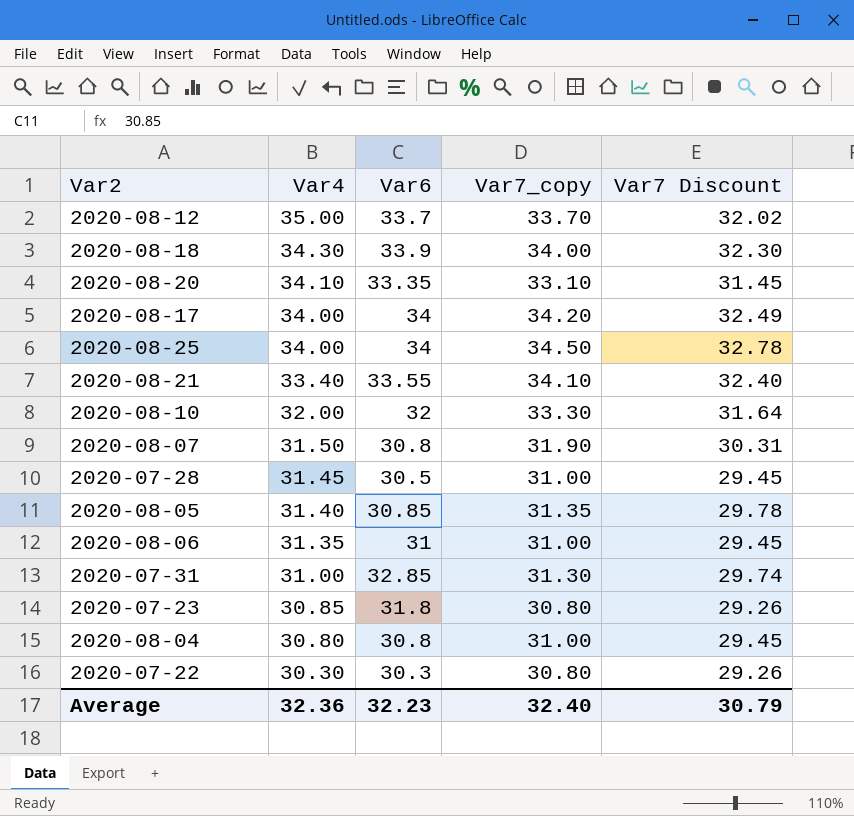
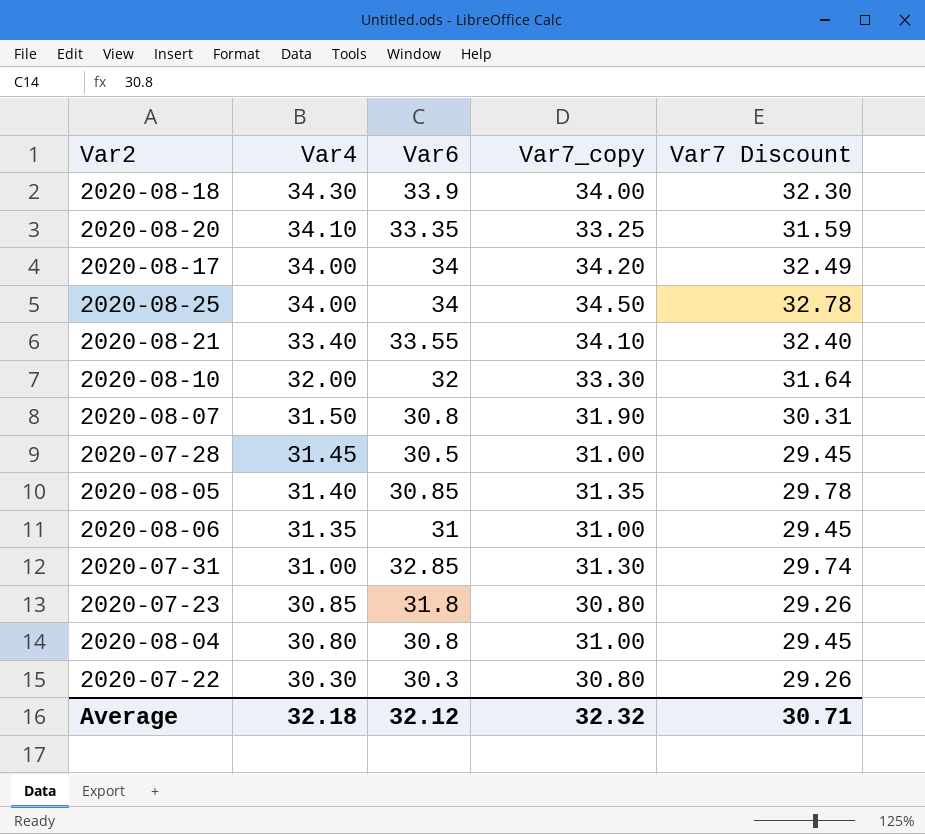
row 2020-08-12: 35.00 | 33.7 | 33.70 | 32.02 -> none
2020-08-20 | Var7_copy: 33.10 -> 33.25
2020-08-20 | Var7 Discount: 31.45 -> 31.59
Average | Var4: 32.36 -> 32.18
Average | Var6: 32.23 -> 32.12
Average | Var7_copy: 32.40 -> 32.32
Average | Var7 Discount: 30.79 -> 30.71

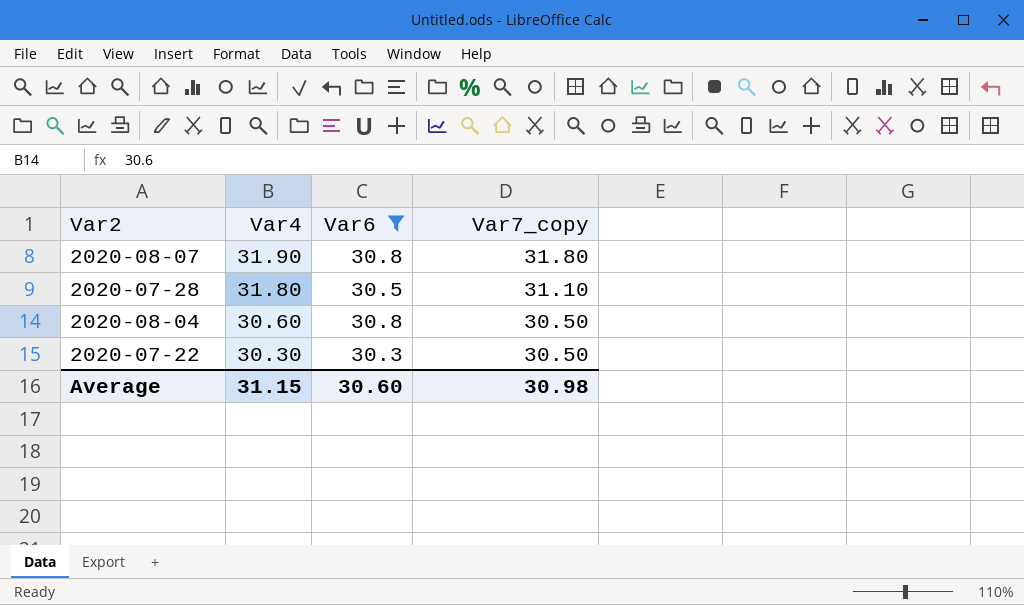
filter: none -> Var6 <= 30.8
column Var7 Discount | formula: [Var7_copy] * 0.95 -> none
2020-08-07 | Var4: 31.50 -> 31.90
2020-08-07 | Var7_copy: 31.90 -> 31.80
2020-07-28 | Var4: 31.45 -> 31.80
2020-07-28 | Var7_copy: 31.00 -> 31.10
2020-08-04 | Var4: 30.80 -> 30.60
2020-08-04 | Var7_copy: 31.00 -> 30.50
2020-07-22 | Var7_copy: 30.80 -> 30.50
Average | Var4: 32.18 -> 31.15
Average | Var6: 32.12 -> 30.60
Average | Var7_copy: 32.32 -> 30.98

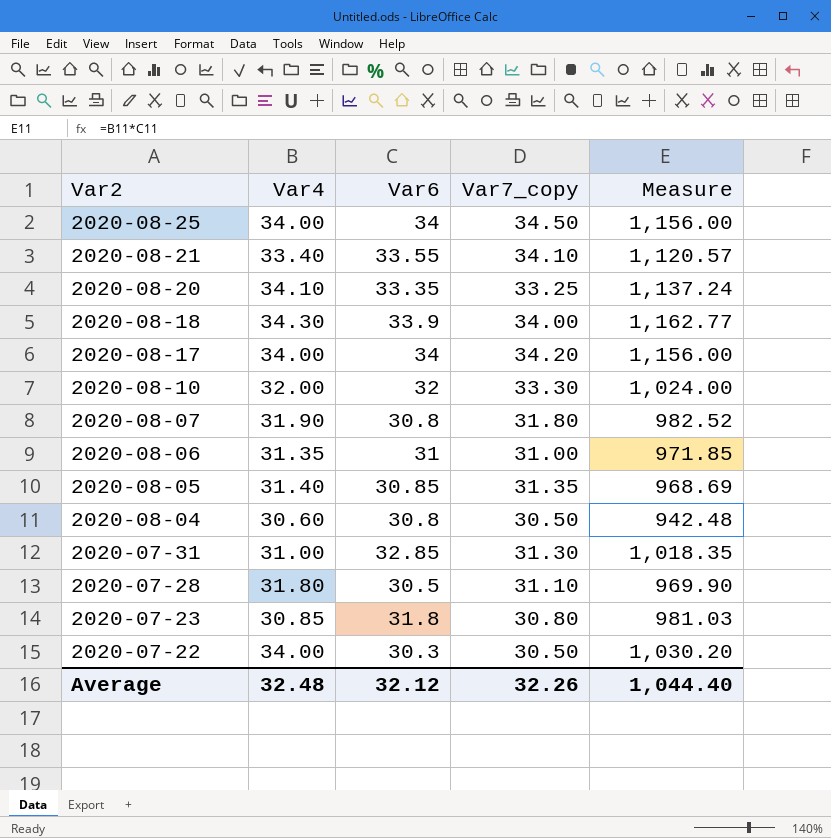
filter: Var6 <= 30.8 -> none
row order: Var4 descending -> Var2 descending
column Measure | formula: none -> [Var4] * [Var6]
2020-07-22 | Var4: 30.30 -> 34.00
Average | Var4: 31.15 -> 32.48
Average | Var6: 30.60 -> 32.12
Average | Var7_copy: 30.98 -> 32.26

